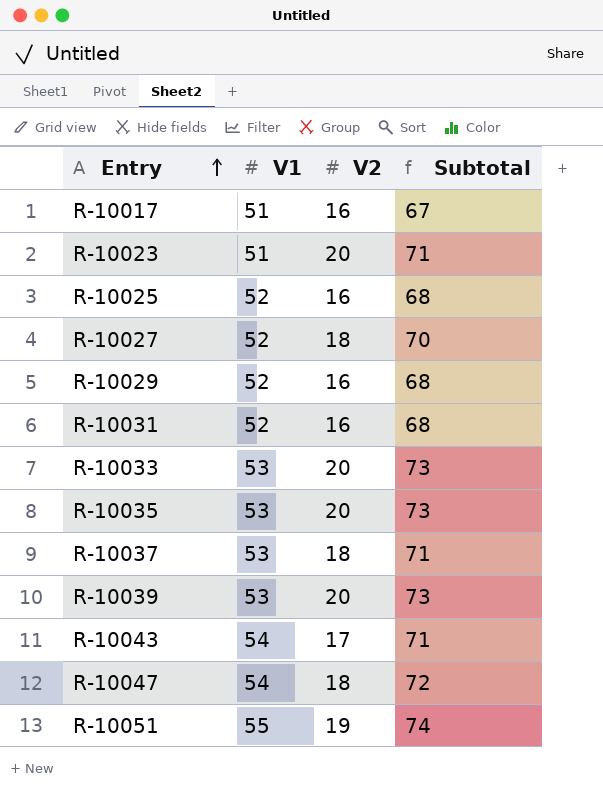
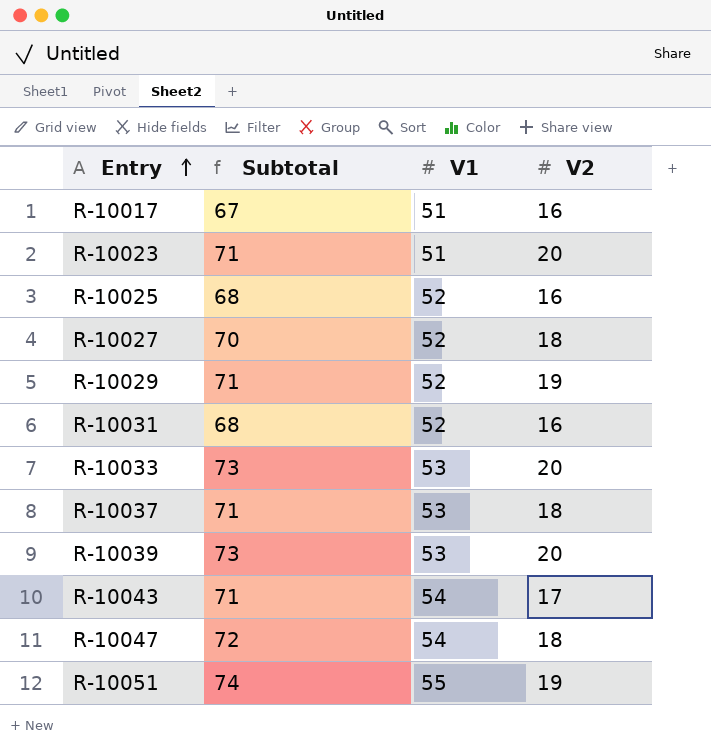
column Subtotal | position: 4 -> 2
row R-10035: 53 | 20 | 73 -> none
R-10029 | Subtotal: 68 -> 71
R-10029 | V2: 16 -> 19

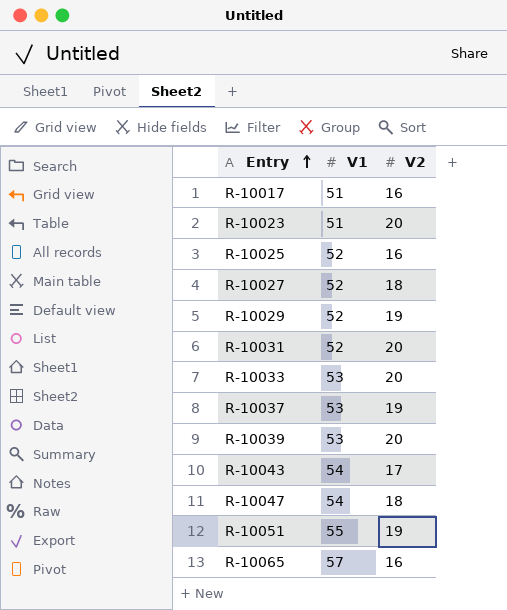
column Subtotal | formula: [V1] + [V2] -> none
R-10031 | V2: 16 -> 20
R-10037 | V2: 18 -> 19
row R-10065: none -> 57 | 16

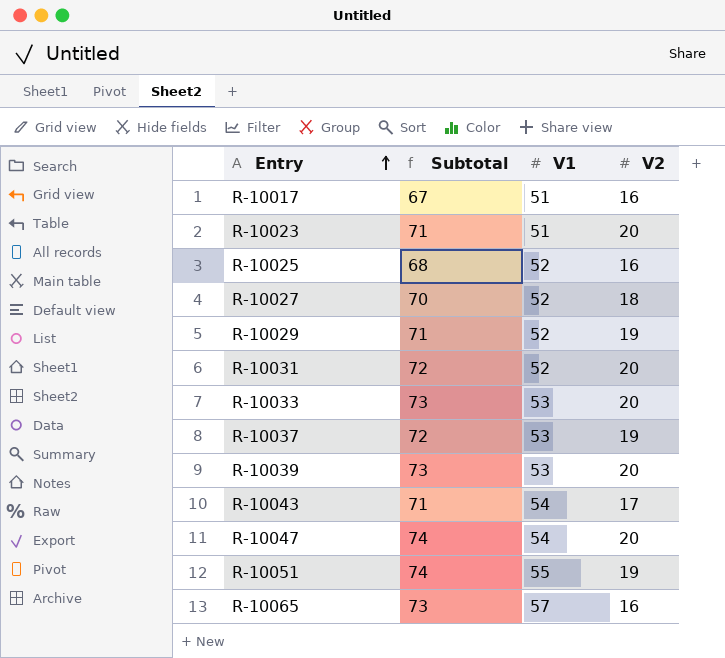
column Subtotal | formula: none -> [V1] + [V2]
R-10047 | V2: 18 -> 20

